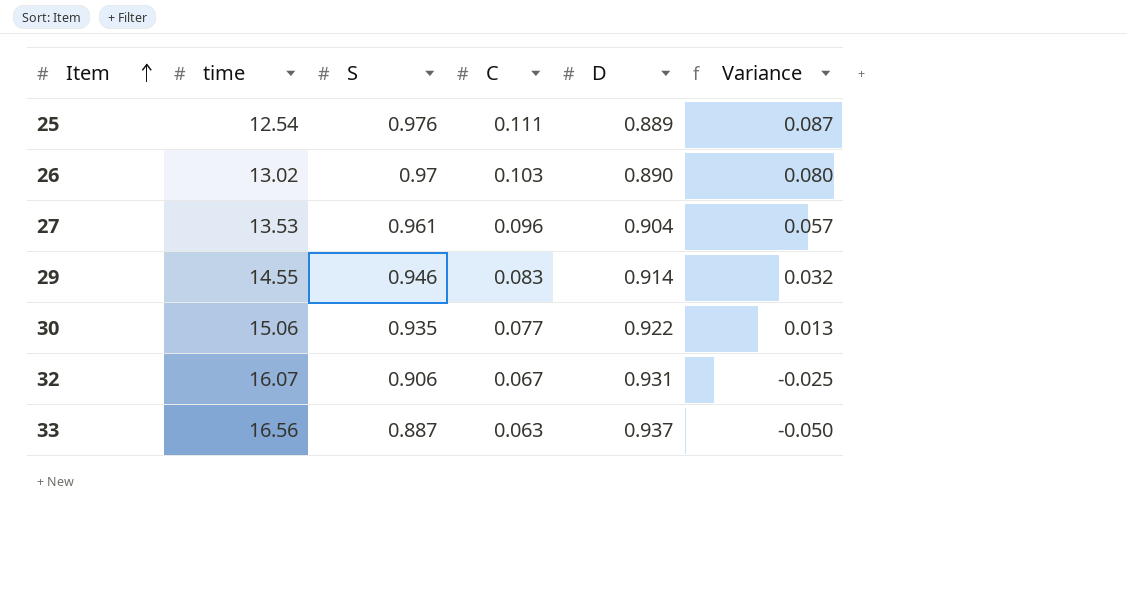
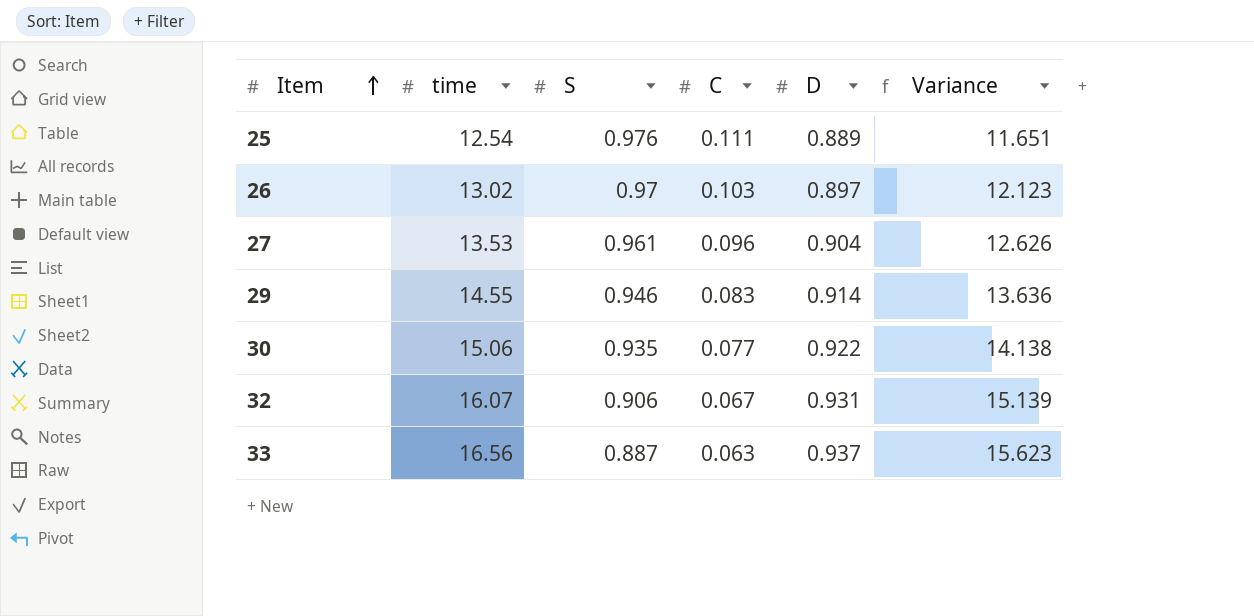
column Variance | formula: [S] - [D] -> [time] - [D]
26 | D: 0.890 -> 0.897

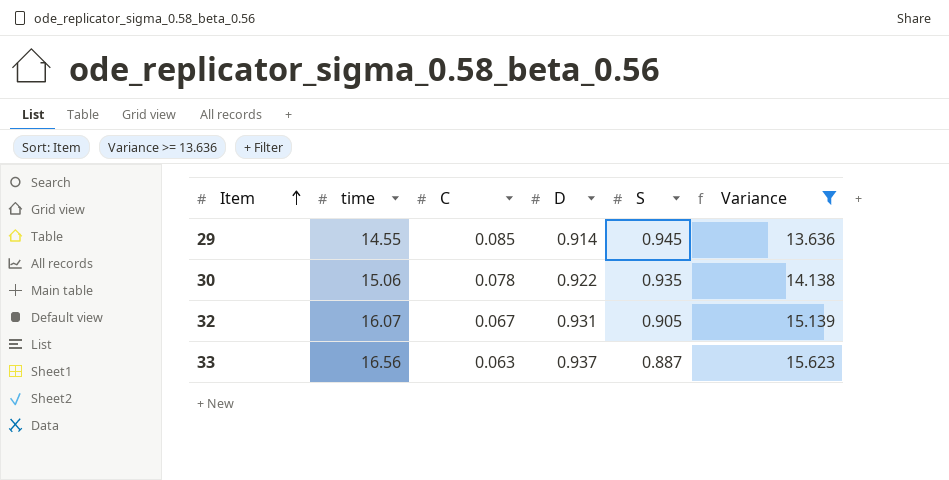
filter: none -> Variance >= 13.636
column S | position: 3 -> 5
29 | C: 0.083 -> 0.085
29 | S: 0.946 -> 0.945
30 | C: 0.077 -> 0.078
32 | S: 0.906 -> 0.905

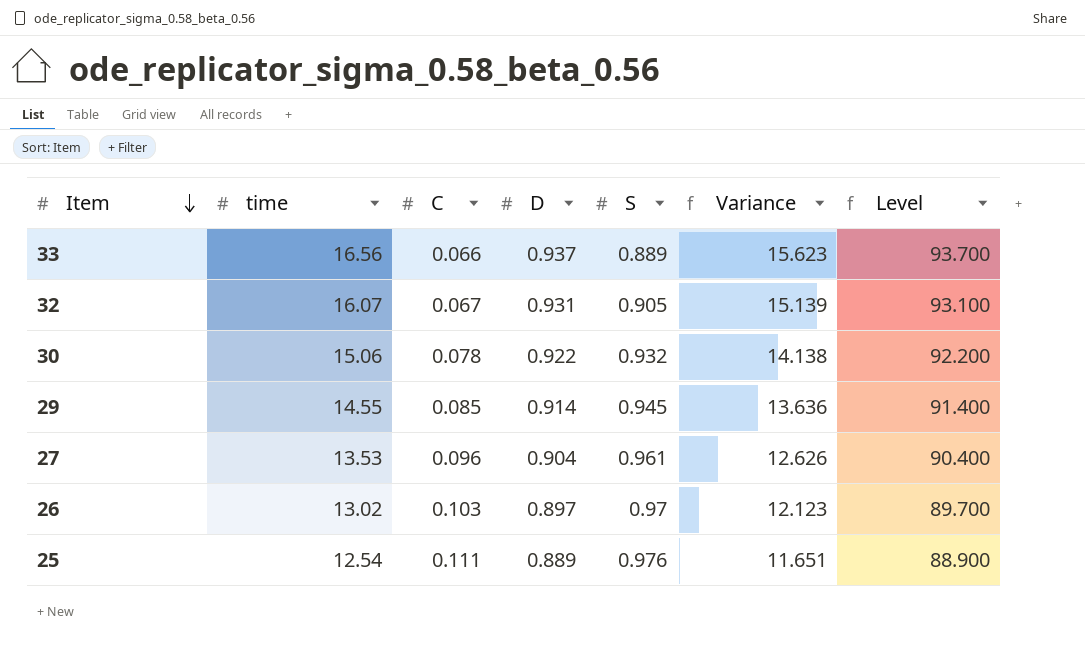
filter: Variance >= 13.636 -> none
row order: Item ascending -> Item descending
column Level | formula: none -> [D] * 100
33 | C: 0.063 -> 0.066
33 | S: 0.887 -> 0.889
30 | S: 0.935 -> 0.932

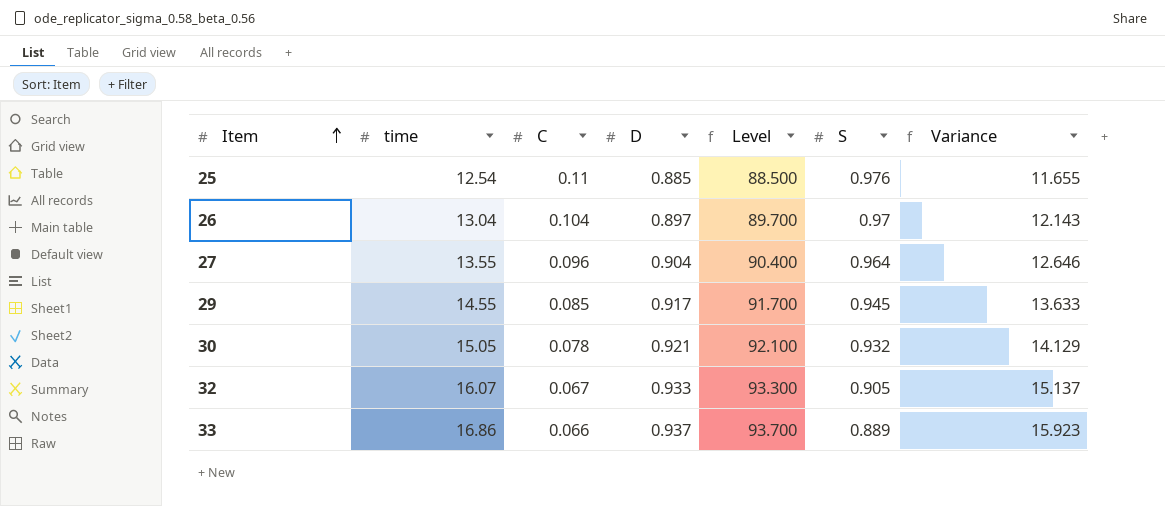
row order: Item descending -> Item ascending
column Level | position: 7 -> 5
25 | C: 0.111 -> 0.11
25 | D: 0.889 -> 0.885
25 | Level: 88.900 -> 88.500
25 | Variance: 11.651 -> 11.655
26 | time: 13.02 -> 13.04
26 | C: 0.103 -> 0.104
26 | Variance: 12.123 -> 12.143
27 | time: 13.53 -> 13.55
27 | S: 0.961 -> 0.964
27 | Variance: 12.626 -> 12.646
29 | D: 0.914 -> 0.917
29 | Level: 91.400 -> 91.700
29 | Variance: 13.636 -> 13.633
30 | time: 15.06 -> 15.05
30 | D: 0.922 -> 0.921
30 | Level: 92.200 -> 92.100
30 | Variance: 14.138 -> 14.129
32 | D: 0.931 -> 0.933
32 | Level: 93.100 -> 93.300
32 | Variance: 15.139 -> 15.137
33 | time: 16.56 -> 16.86
33 | Variance: 15.623 -> 15.923

